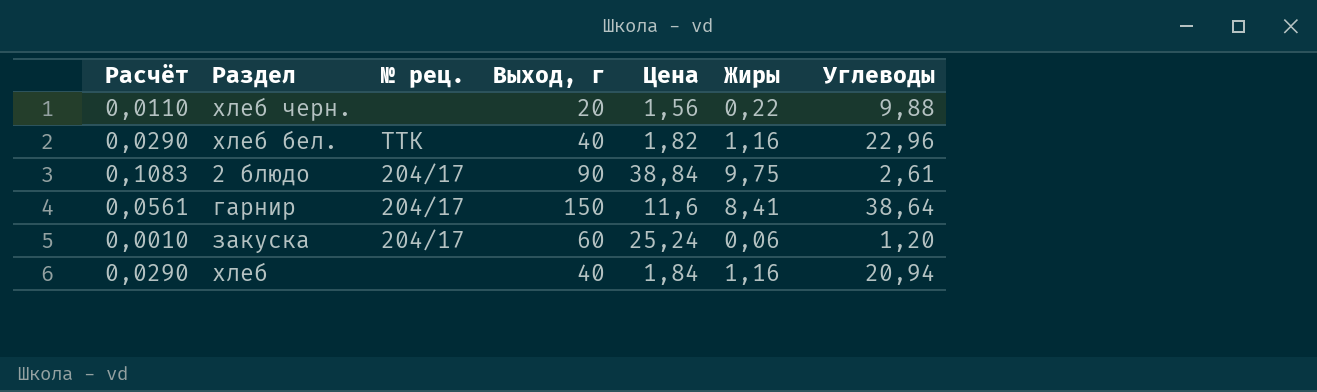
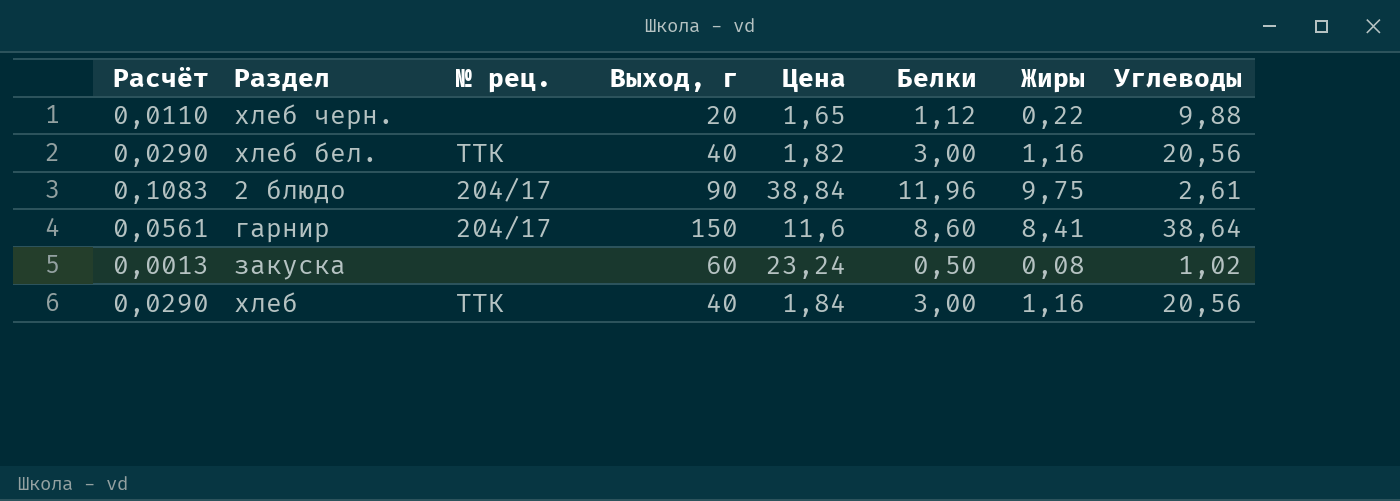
column Белки | position: none -> 6
хлеб черн. | Цена: 1,56 -> 1,65
хлеб бел. | Углеводы: 22,96 -> 20,56
закуска | Расчёт: 0,0010 -> 0,0013
закуска | № рец.: 204/17 -> none
закуска | Цена: 25,24 -> 23,24
закуска | Жиры: 0,06 -> 0,08
закуска | Углеводы: 1,20 -> 1,02
хлеб | № рец.: none -> ТТК
хлеб | Углеводы: 20,94 -> 20,56

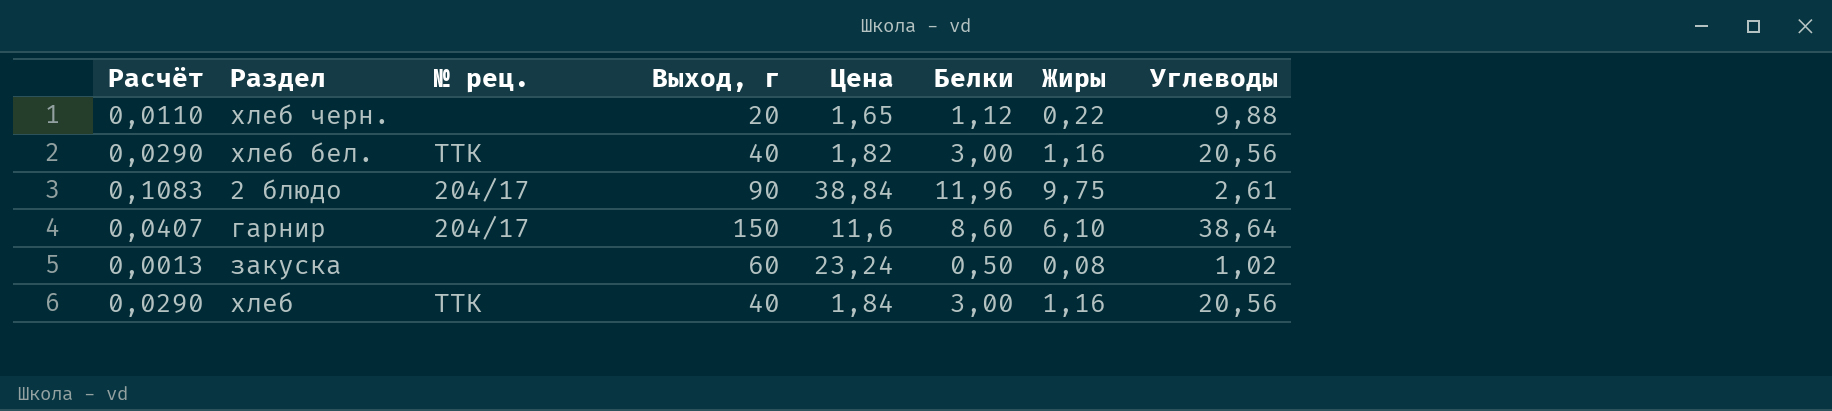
гарнир | Расчёт: 0,0561 -> 0,0407
гарнир | Жиры: 8,41 -> 6,10

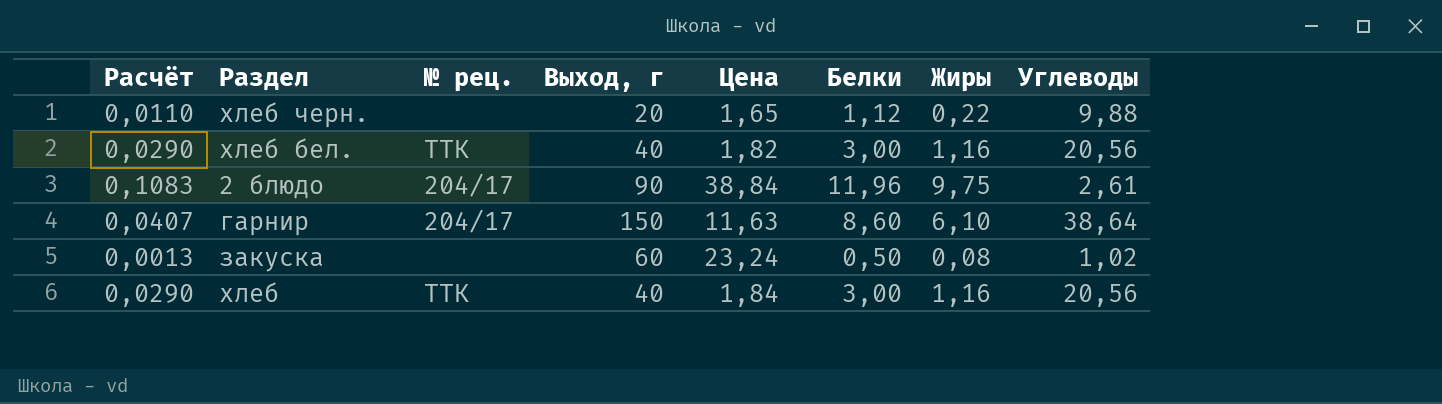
гарнир | Цена: 11,6 -> 11,63

